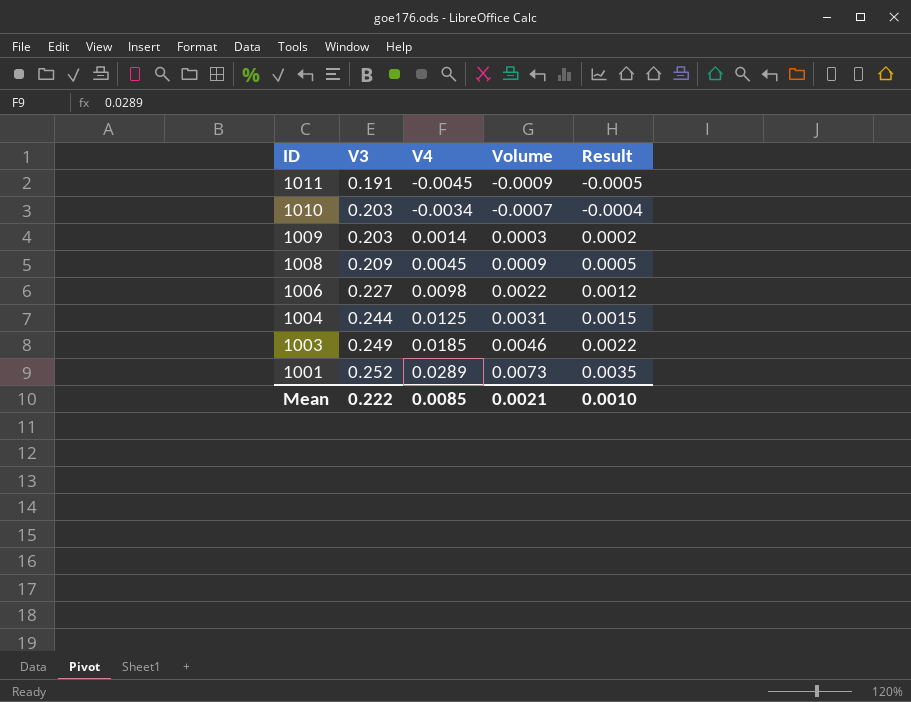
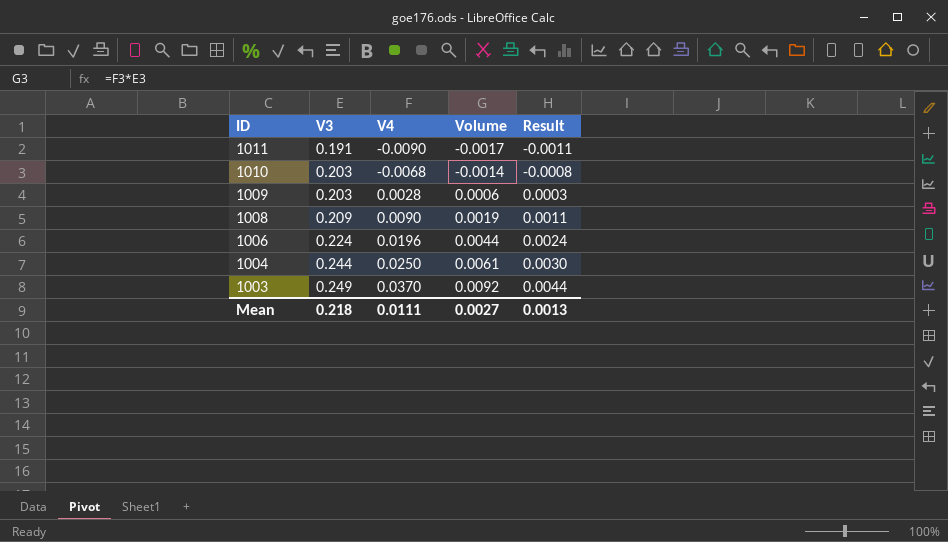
row 1001: 0.252 | 0.0289 | 0.0073 | 0.0035 -> none
1011 | V4: -0.0045 -> -0.0090
1011 | Volume: -0.0009 -> -0.0017
1011 | Result: -0.0005 -> -0.0011
1010 | V4: -0.0034 -> -0.0068
1010 | Volume: -0.0007 -> -0.0014
1010 | Result: -0.0004 -> -0.0008
1009 | V4: 0.0014 -> 0.0028
1009 | Volume: 0.0003 -> 0.0006
1009 | Result: 0.0002 -> 0.0003
1008 | V4: 0.0045 -> 0.0090
1008 | Volume: 0.0009 -> 0.0019
1008 | Result: 0.0005 -> 0.0011
1006 | V3: 0.227 -> 0.224
1006 | V4: 0.0098 -> 0.0196
1006 | Volume: 0.0022 -> 0.0044
1006 | Result: 0.0012 -> 0.0024
1004 | V4: 0.0125 -> 0.0250
1004 | Volume: 0.0031 -> 0.0061
1004 | Result: 0.0015 -> 0.0030
1003 | V4: 0.0185 -> 0.0370
1003 | Volume: 0.0046 -> 0.0092
1003 | Result: 0.0022 -> 0.0044
Mean | V3: 0.222 -> 0.218
Mean | V4: 0.0085 -> 0.0111
Mean | Volume: 0.0021 -> 0.0027
Mean | Result: 0.0010 -> 0.0013

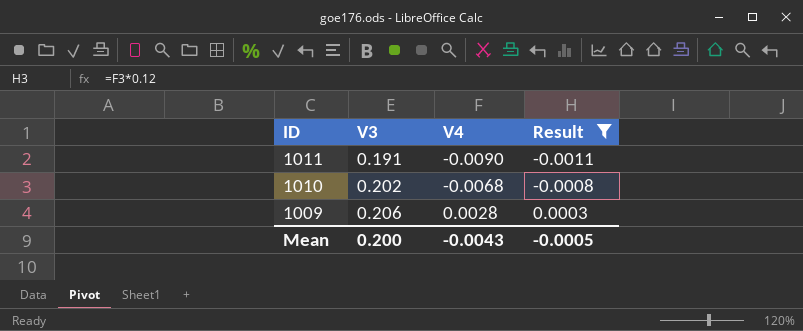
filter: none -> Result <= 0.0003
column Volume | formula: [V3] * [V4] -> none
1010 | V3: 0.203 -> 0.202
1009 | V3: 0.203 -> 0.206
Mean | V3: 0.218 -> 0.200
Mean | V4: 0.0111 -> -0.0043
Mean | Result: 0.0013 -> -0.0005

